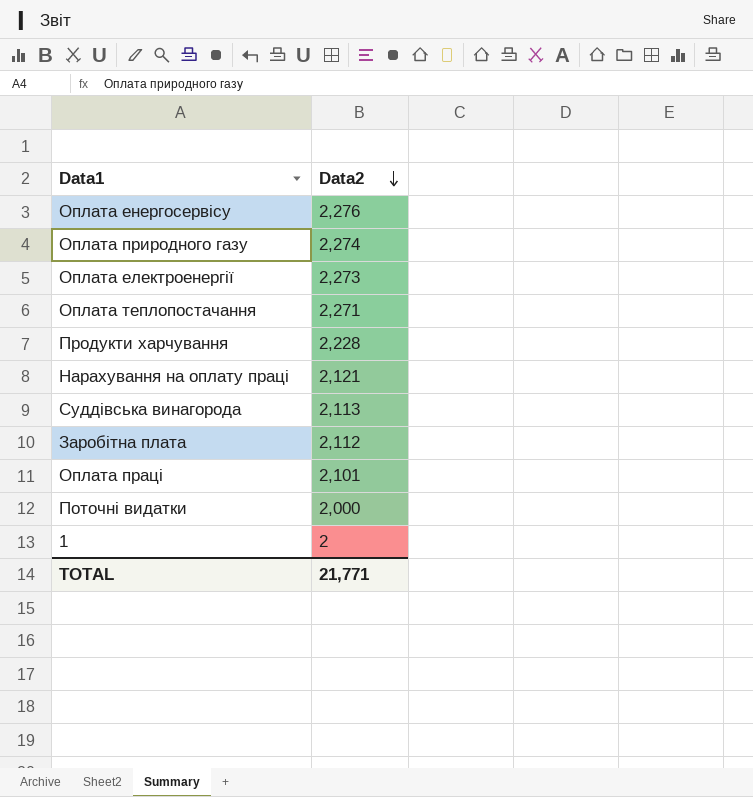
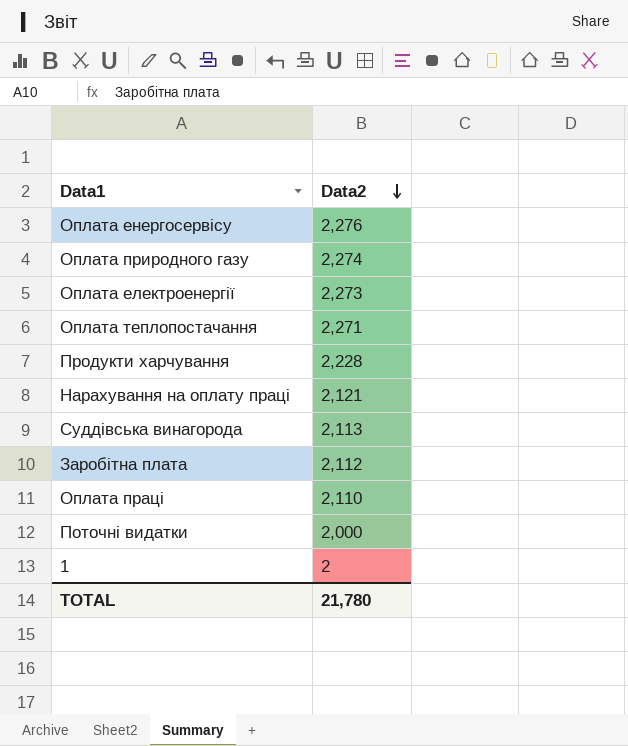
Оплата праці | Data2: 2,101 -> 2,110
TOTAL | Data2: 21,771 -> 21,780

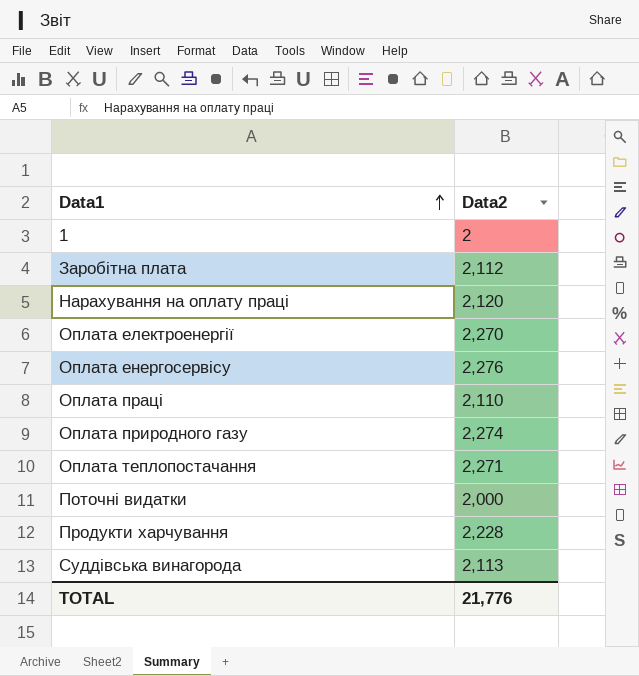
row order: Data2 descending -> Data1 ascending
Нарахування на оплату праці | Data2: 2,121 -> 2,120
Оплата електроенергії | Data2: 2,273 -> 2,270
TOTAL | Data2: 21,780 -> 21,776

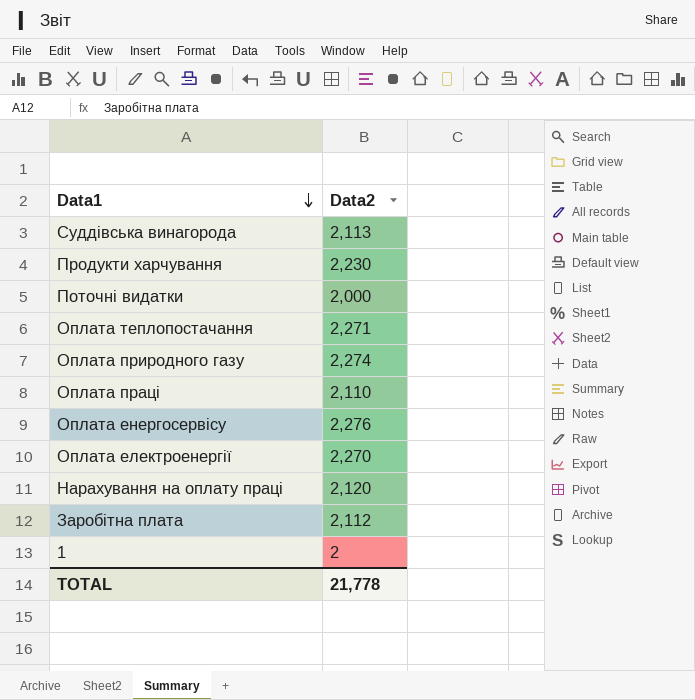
row order: Data1 ascending -> Data1 descending
Продукти харчування | Data2: 2,228 -> 2,230
TOTAL | Data2: 21,776 -> 21,778

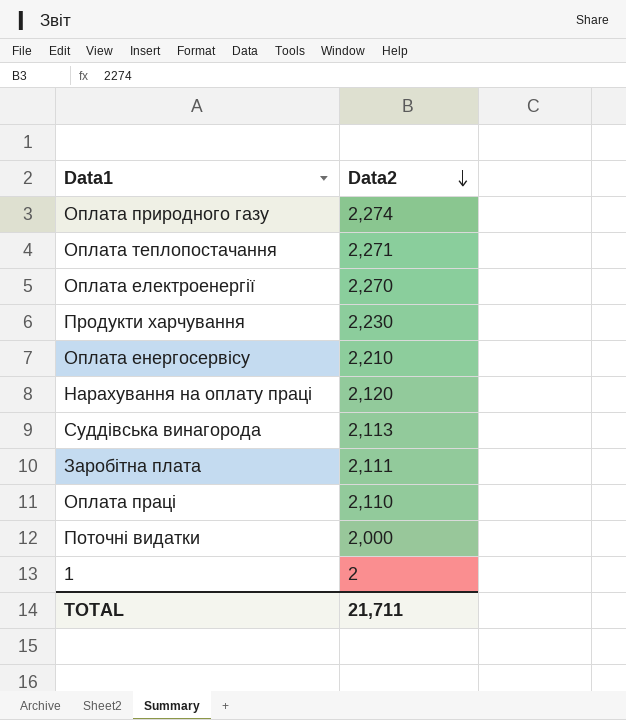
row order: Data1 descending -> Data2 descending
Оплата енергосервісу | Data2: 2,276 -> 2,210
Заробітна плата | Data2: 2,112 -> 2,111
TOTAL | Data2: 21,778 -> 21,711

